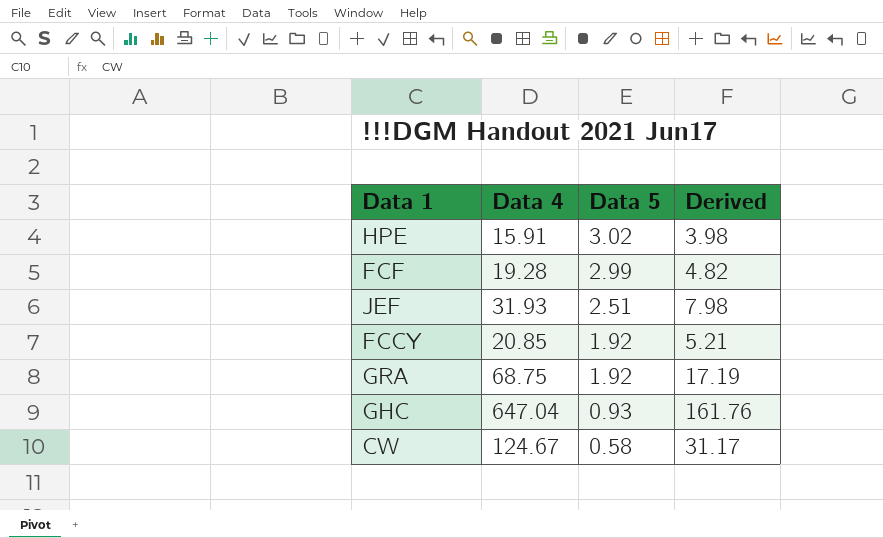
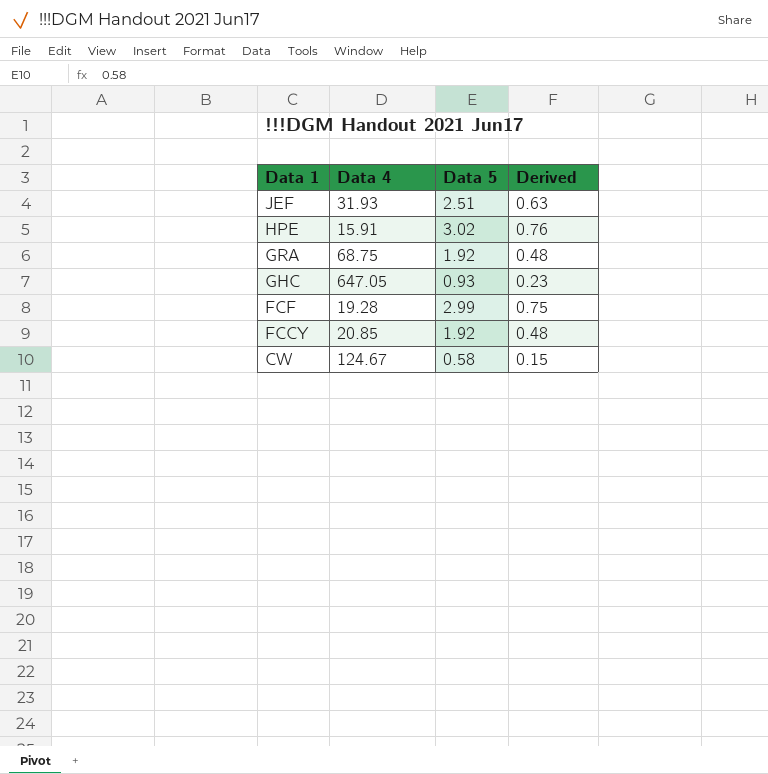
row order: Data 5 descending -> Data 1 descending
column Derived | formula: [Data 4] * 0.25 -> [Data 5] * 0.25
GHC | Data 4: 647.04 -> 647.05

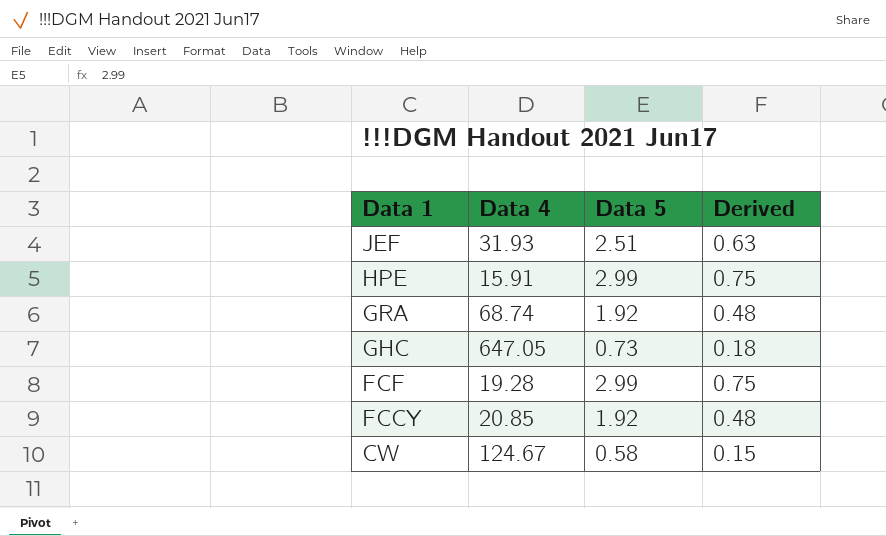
HPE | Data 5: 3.02 -> 2.99
HPE | Derived: 0.76 -> 0.75
GRA | Data 4: 68.75 -> 68.74
GHC | Data 5: 0.93 -> 0.73
GHC | Derived: 0.23 -> 0.18

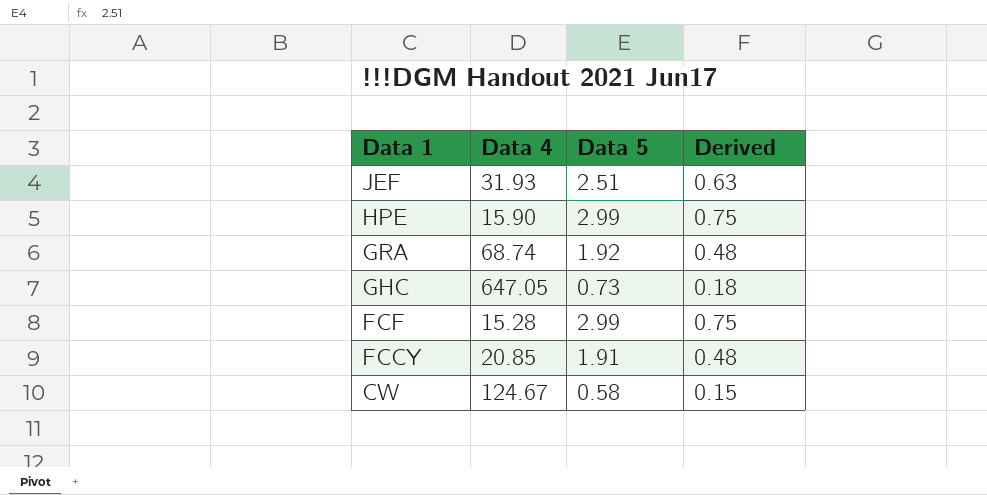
HPE | Data 4: 15.91 -> 15.90
FCF | Data 4: 19.28 -> 15.28
FCCY | Data 5: 1.92 -> 1.91

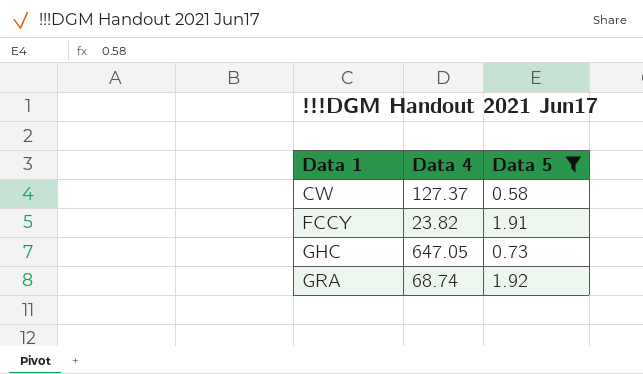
filter: none -> Data 5 <= 1.92
row order: Data 1 descending -> Data 1 ascending
column Derived | formula: [Data 5] * 0.25 -> none
CW | Data 4: 124.67 -> 127.37
FCCY | Data 4: 20.85 -> 23.82

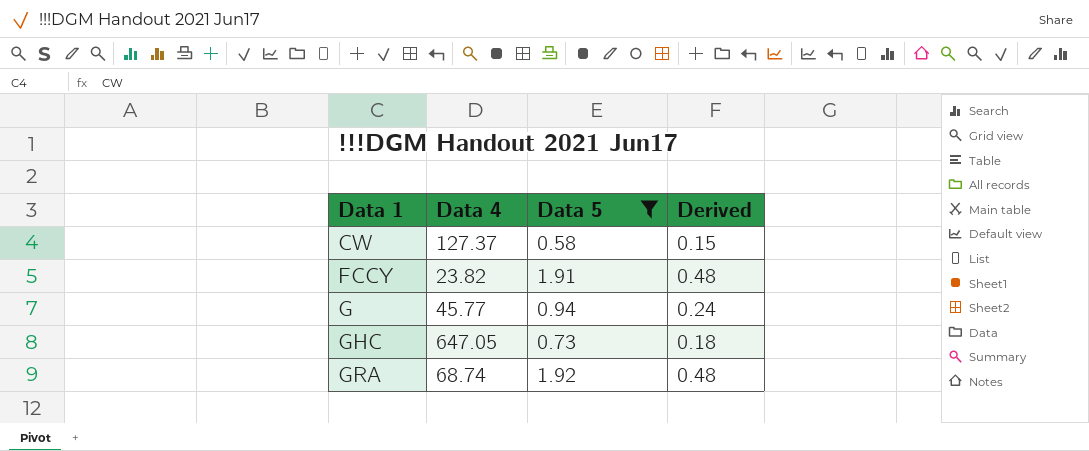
column Derived | formula: none -> [Data 5] * 0.25
row G: none -> 45.77 | 0.94 | 0.24

